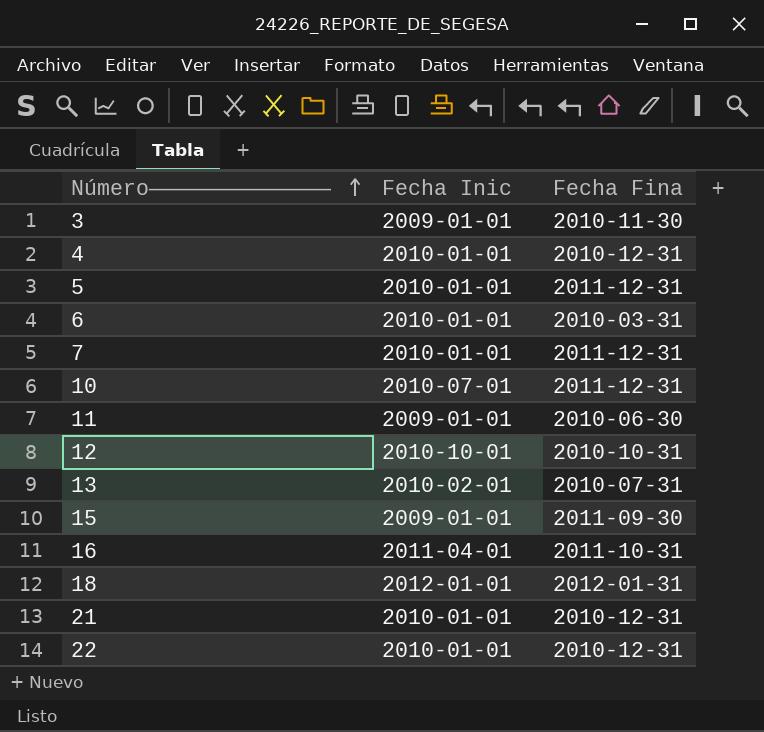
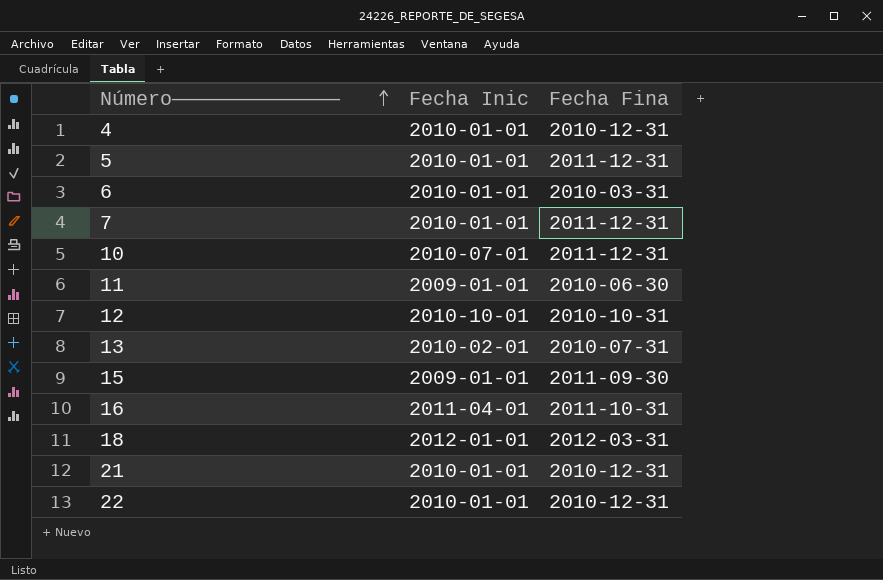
row 3: 2009-01-01 | 2010-11-30 -> none
18 | Fecha Fina: 2012-01-31 -> 2012-03-31

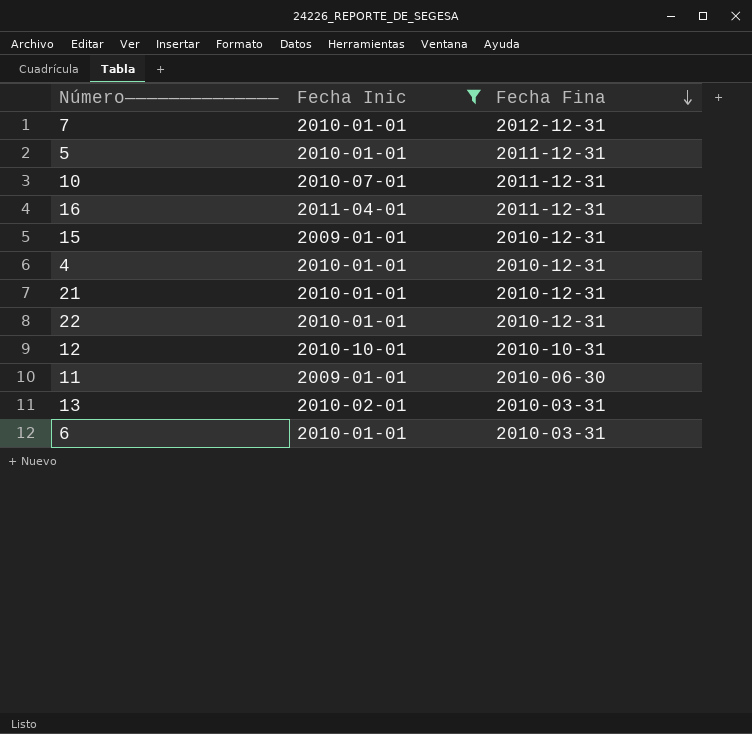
filter: none -> Fecha Inic != 2012-01-01
row order: Número—————————————— ascending -> Fecha Fina descending
7 | Fecha Fina: 2011-12-31 -> 2012-12-31
16 | Fecha Fina: 2011-10-31 -> 2011-12-31
15 | Fecha Fina: 2011-09-30 -> 2010-12-31
13 | Fecha Fina: 2010-07-31 -> 2010-03-31

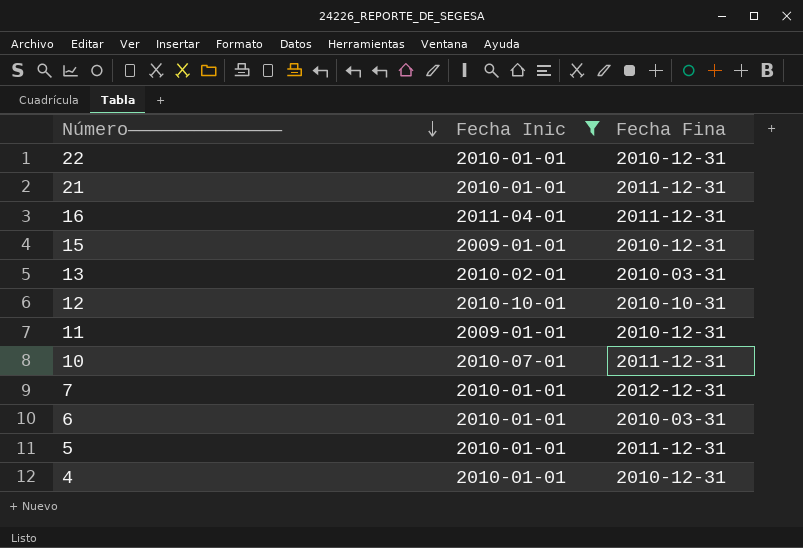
row order: Fecha Fina descending -> Número—————————————— descending
21 | Fecha Fina: 2010-12-31 -> 2011-12-31
11 | Fecha Fina: 2010-06-30 -> 2010-12-31

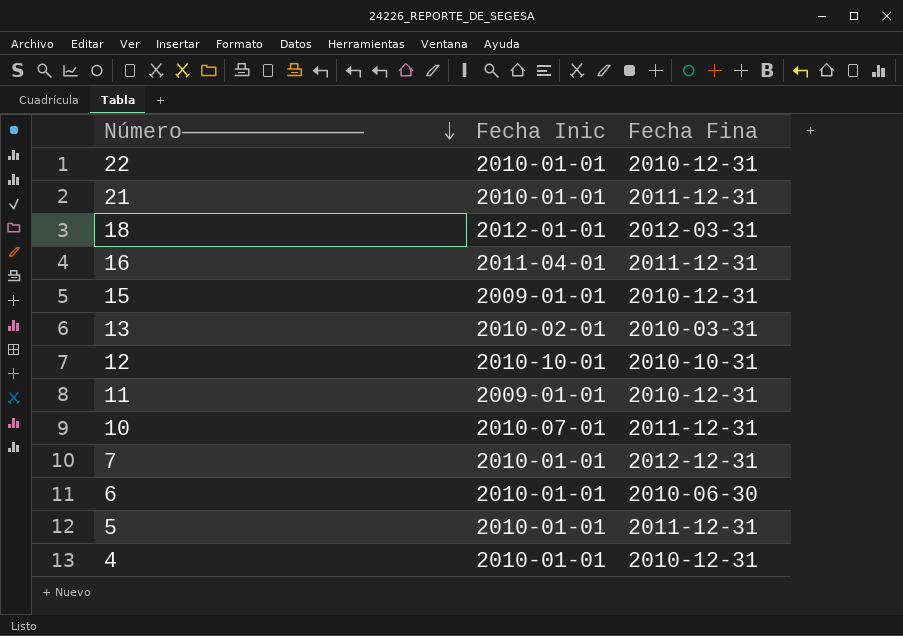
filter: Fecha Inic != 2012-01-01 -> none
6 | Fecha Fina: 2010-03-31 -> 2010-06-30

